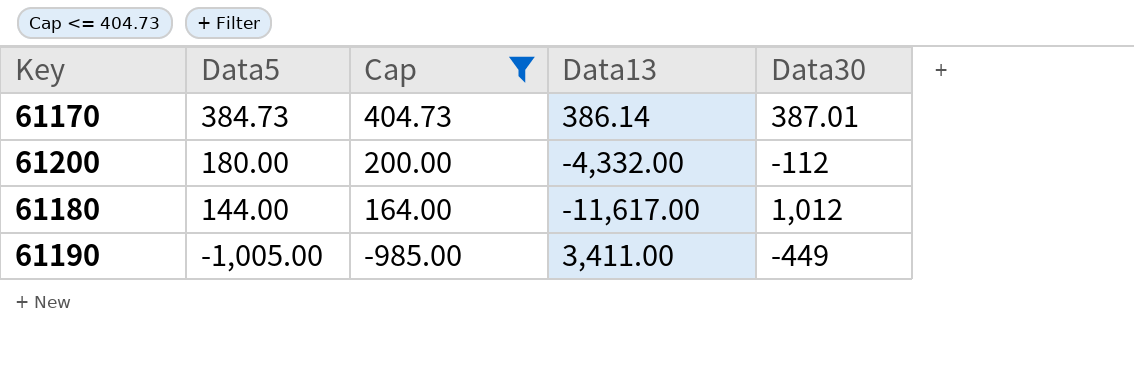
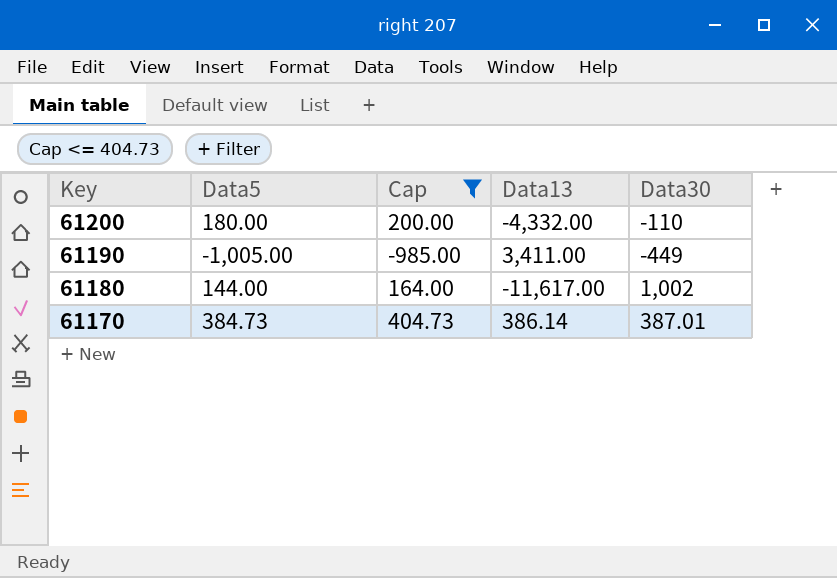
row order: Data5 descending -> Key descending
61200 | Data30: -112 -> -110
61180 | Data30: 1,012 -> 1,002

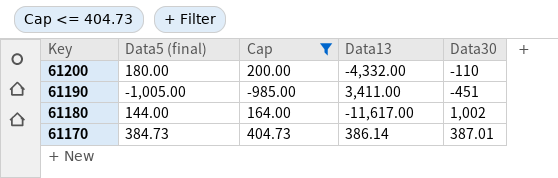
column name: Data5 -> Data5 (final)
61190 | Data30: -449 -> -451

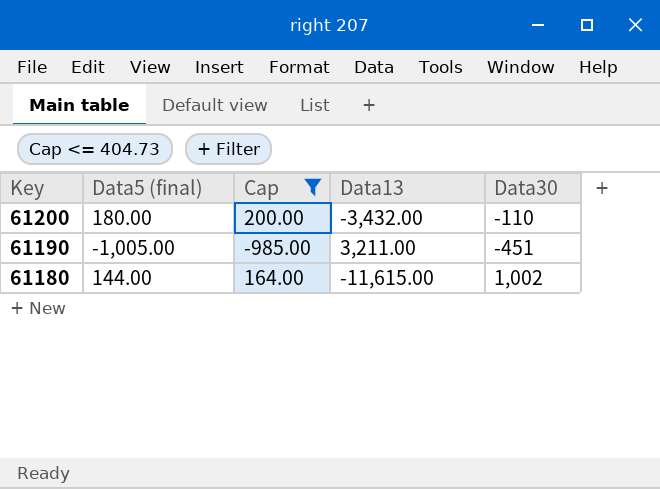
row 61170: 384.73 | 404.73 | 386.14 | 387.01 -> none
61200 | Data13: -4,332.00 -> -3,432.00
61190 | Data13: 3,411.00 -> 3,211.00
61180 | Data13: -11,617.00 -> -11,615.00

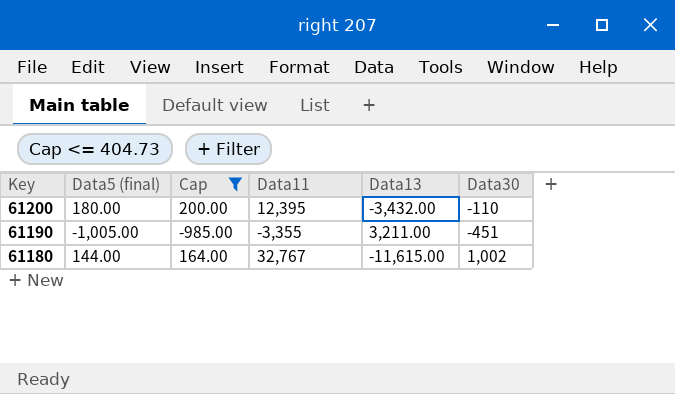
column Data11 | position: none -> 4

